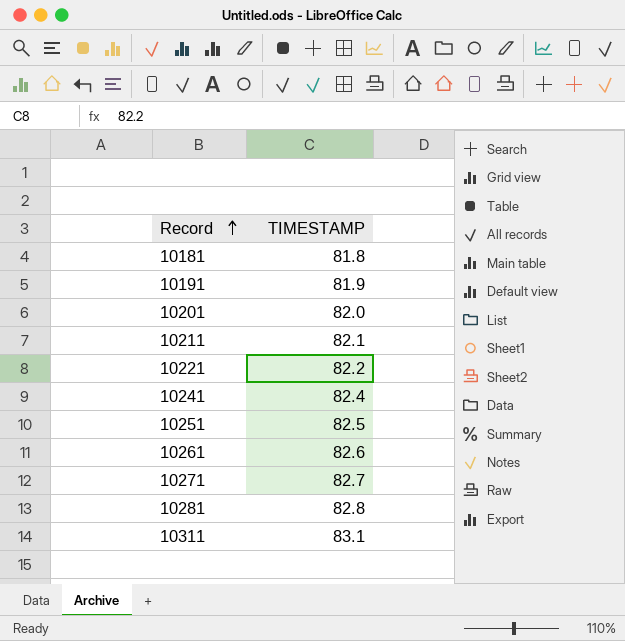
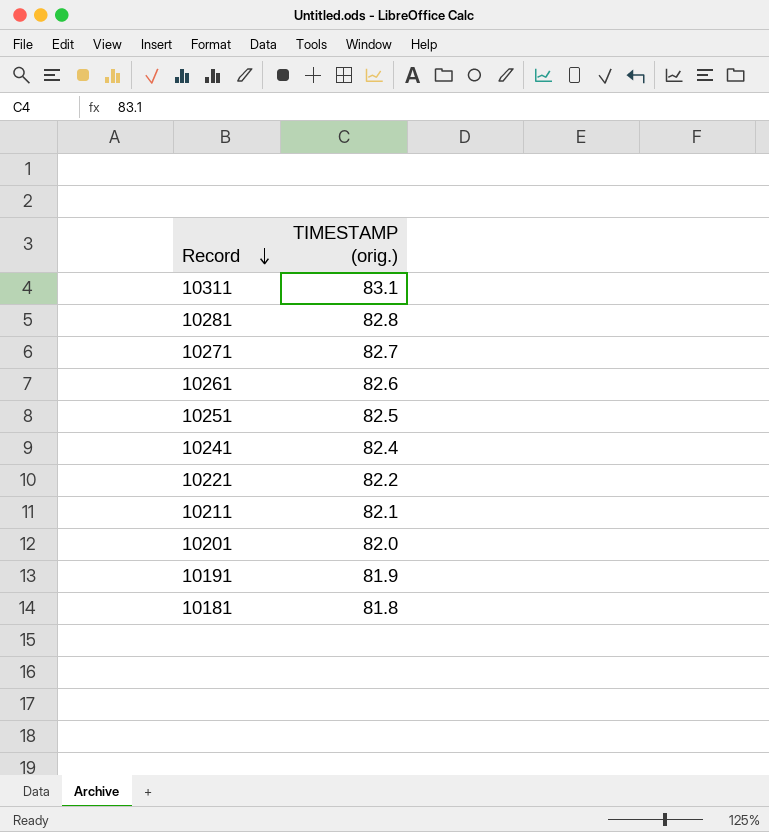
row order: Record ascending -> Record descending
column name: TIMESTAMP -> TIMESTAMP (orig.)

